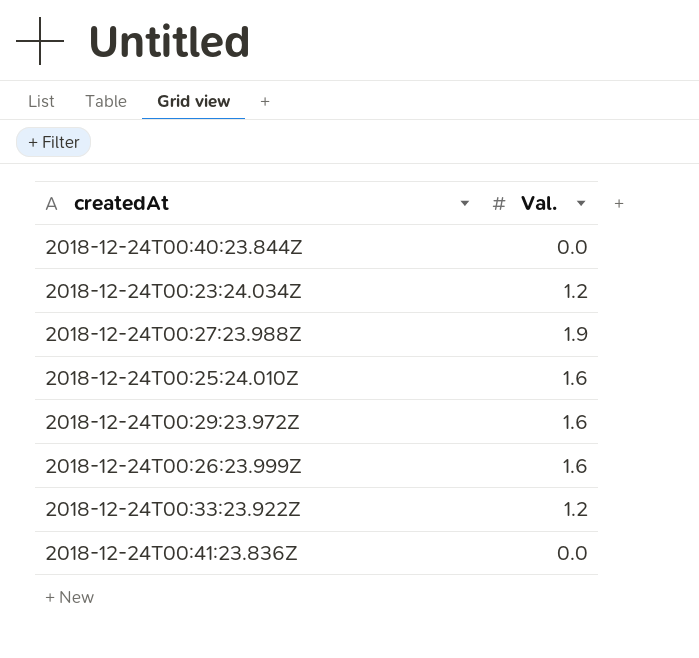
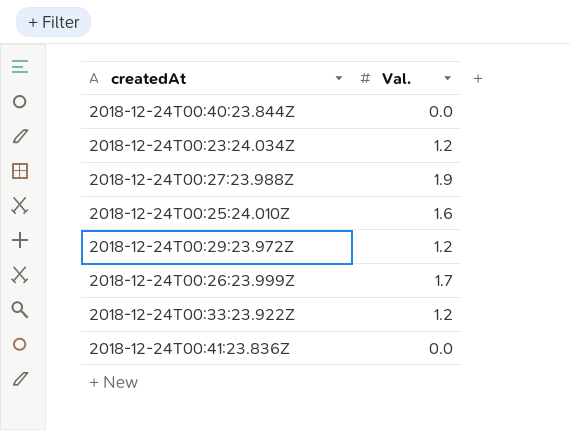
2018-12-24T00:29:23.972Z | Val.: 1.6 -> 1.2
2018-12-24T00:26:23.999Z | Val.: 1.6 -> 1.7

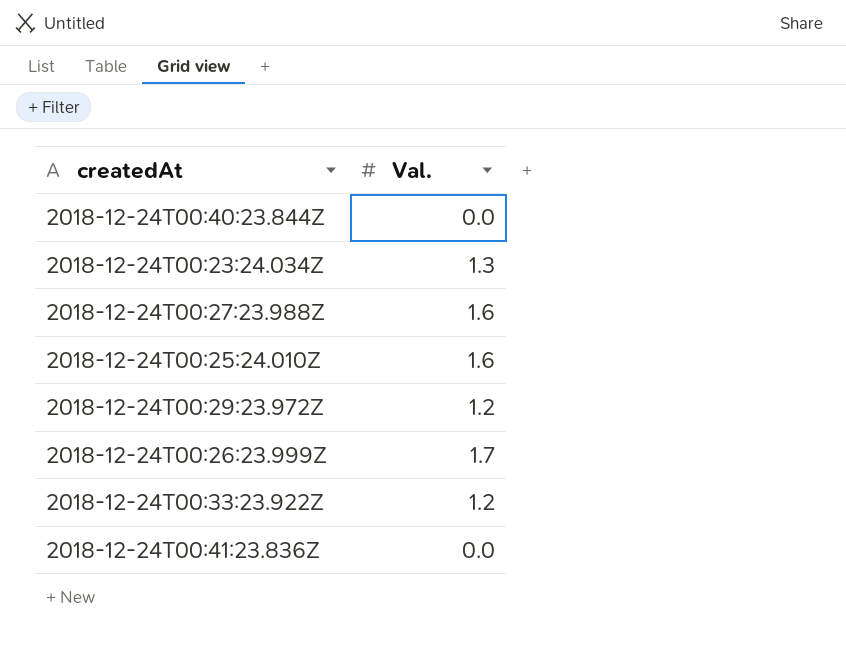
2018-12-24T00:23:24.034Z | Val.: 1.2 -> 1.3
2018-12-24T00:27:23.988Z | Val.: 1.9 -> 1.6

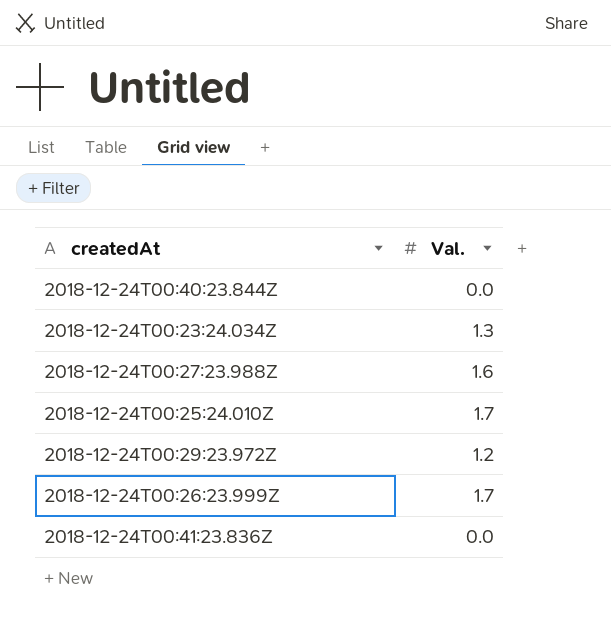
row 2018-12-24T00:33:23.922Z: 1.2 -> none
2018-12-24T00:25:24.010Z | Val.: 1.6 -> 1.7

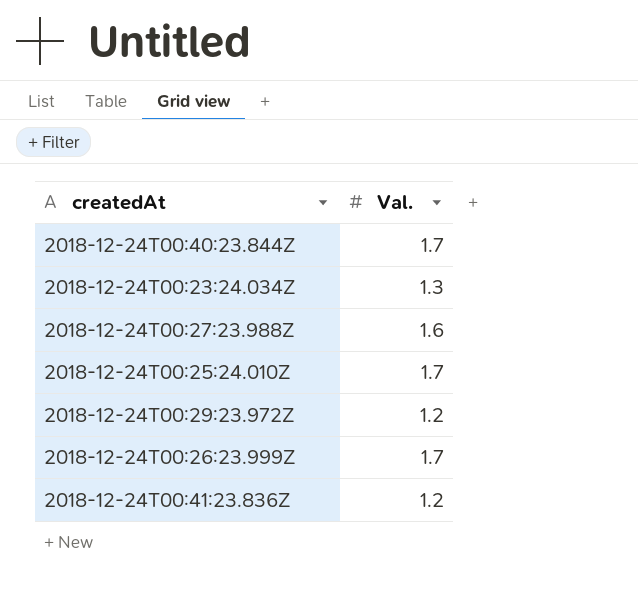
2018-12-24T00:40:23.844Z | Val.: 0.0 -> 1.7
2018-12-24T00:41:23.836Z | Val.: 0.0 -> 1.2

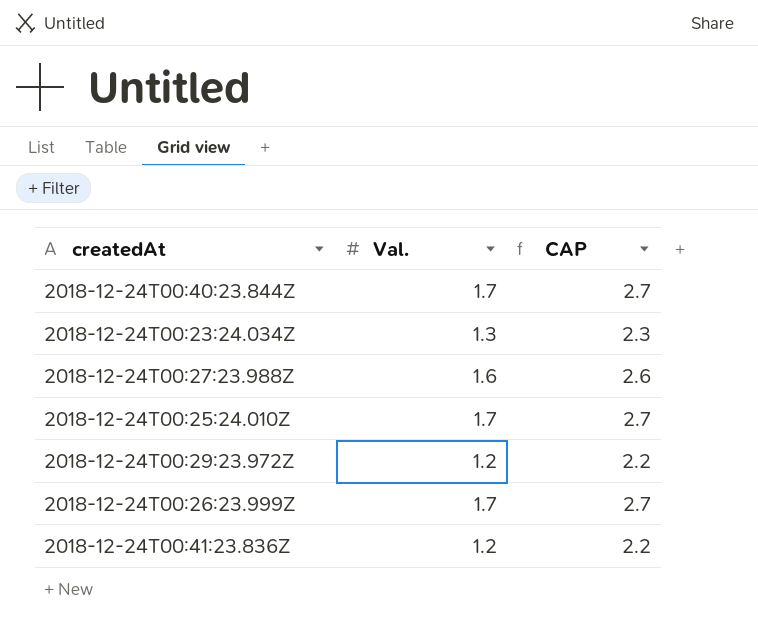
column CAP | formula: none -> [Val.] + 1

